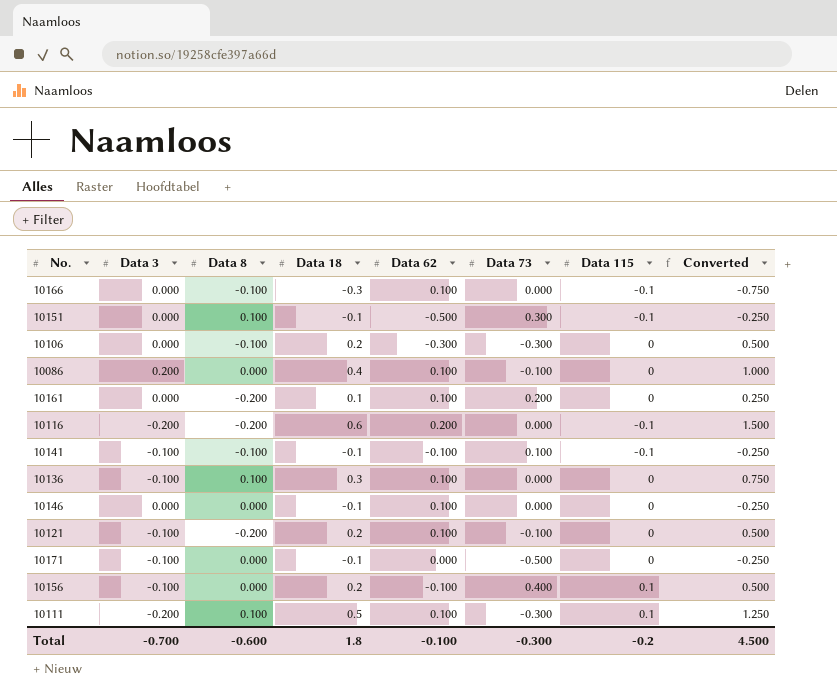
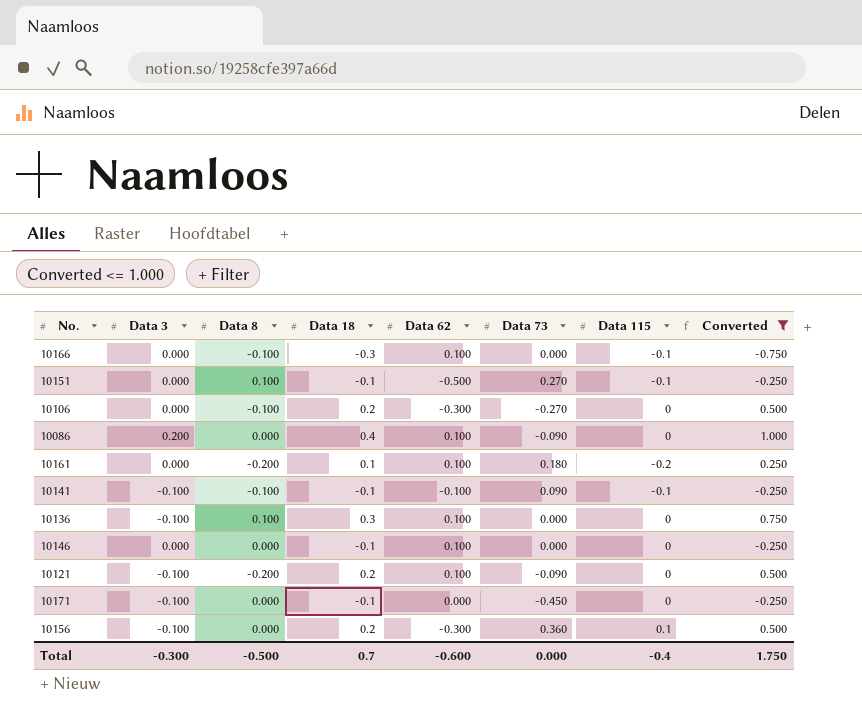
filter: none -> Converted <= 1.000
10151 | Data 73: 0.300 -> 0.270
10106 | Data 73: -0.300 -> -0.270
10086 | Data 73: -0.100 -> -0.090
10161 | Data 73: 0.200 -> 0.180
10161 | Data 115: 0 -> -0.2
10141 | Data 73: 0.100 -> 0.090
10121 | Data 73: -0.100 -> -0.090
10171 | Data 73: -0.500 -> -0.450
10156 | Data 62: -0.100 -> -0.300
10156 | Data 73: 0.400 -> 0.360
Total | Data 3: -0.700 -> -0.300
Total | Data 8: -0.600 -> -0.500
Total | Data 18: 1.8 -> 0.7
Total | Data 62: -0.100 -> -0.600
Total | Data 73: -0.300 -> 0.000
Total | Data 115: -0.2 -> -0.4
Total | Converted: 4.500 -> 1.750

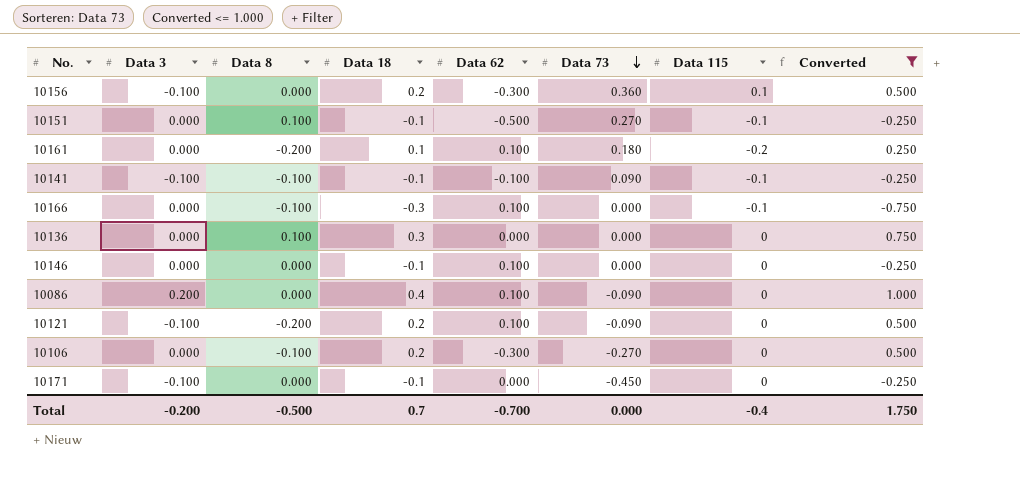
row order: none -> Data 73 descending
10136 | Data 3: -0.100 -> 0.000
10136 | Data 62: 0.100 -> 0.000
Total | Data 3: -0.300 -> -0.200
Total | Data 62: -0.600 -> -0.700

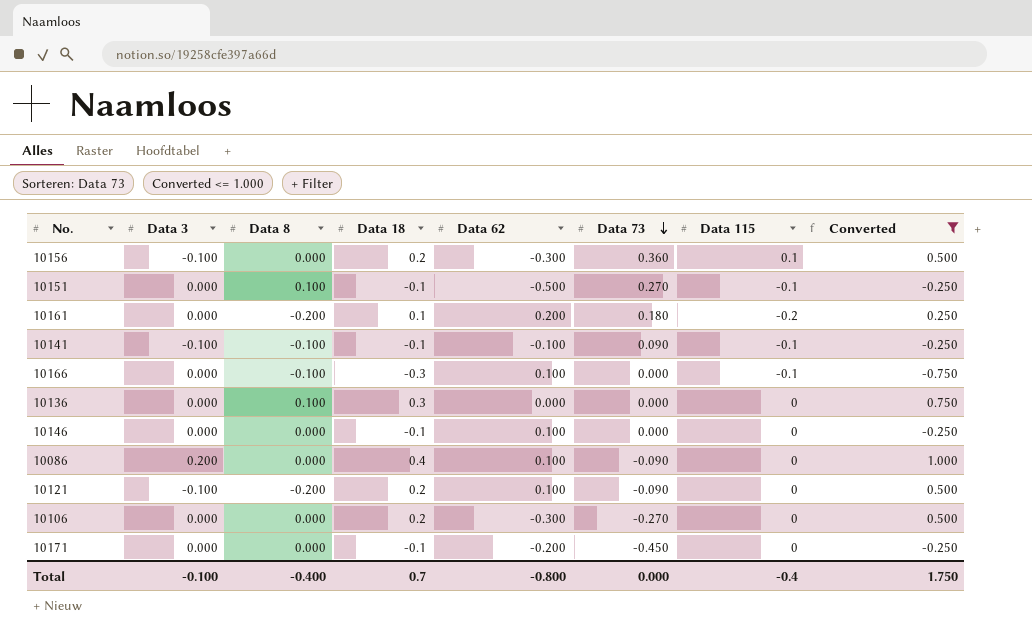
10161 | Data 62: 0.100 -> 0.200
10106 | Data 8: -0.100 -> 0.000
10171 | Data 3: -0.100 -> 0.000
10171 | Data 62: 0.000 -> -0.200
Total | Data 3: -0.200 -> -0.100
Total | Data 8: -0.500 -> -0.400
Total | Data 62: -0.700 -> -0.800

